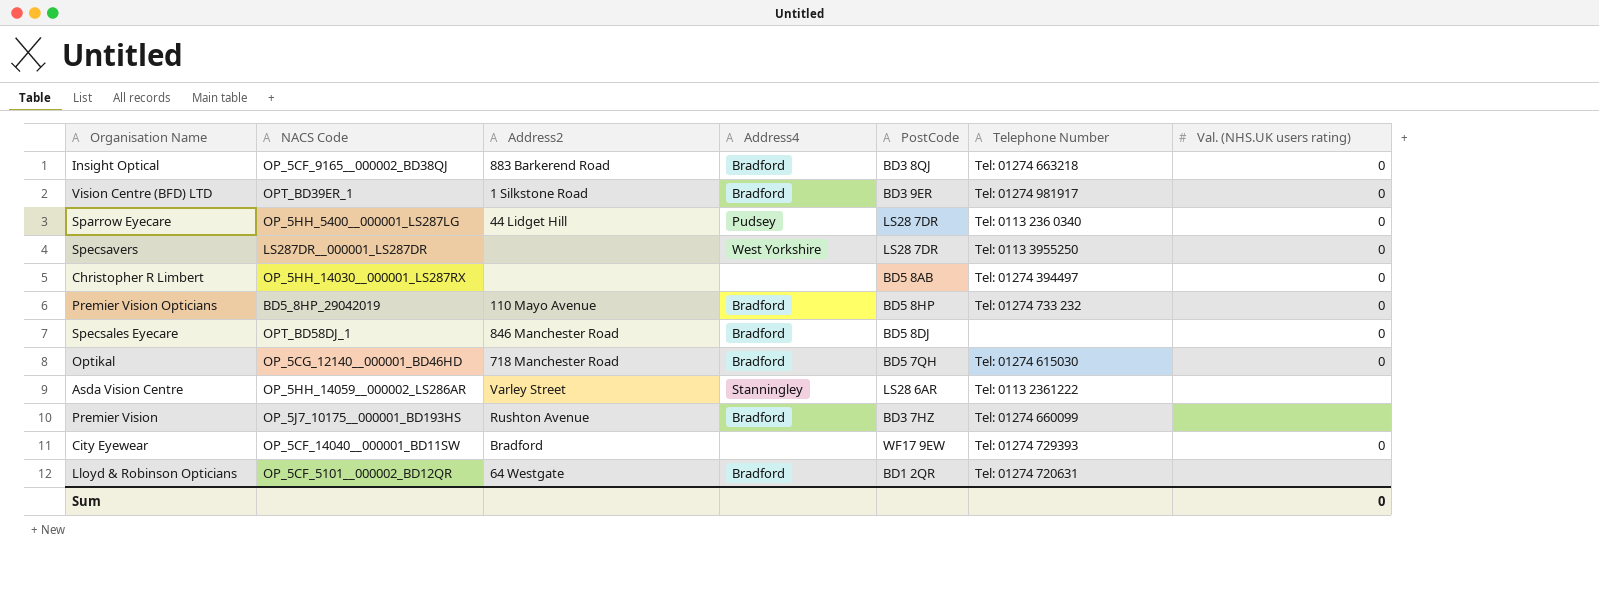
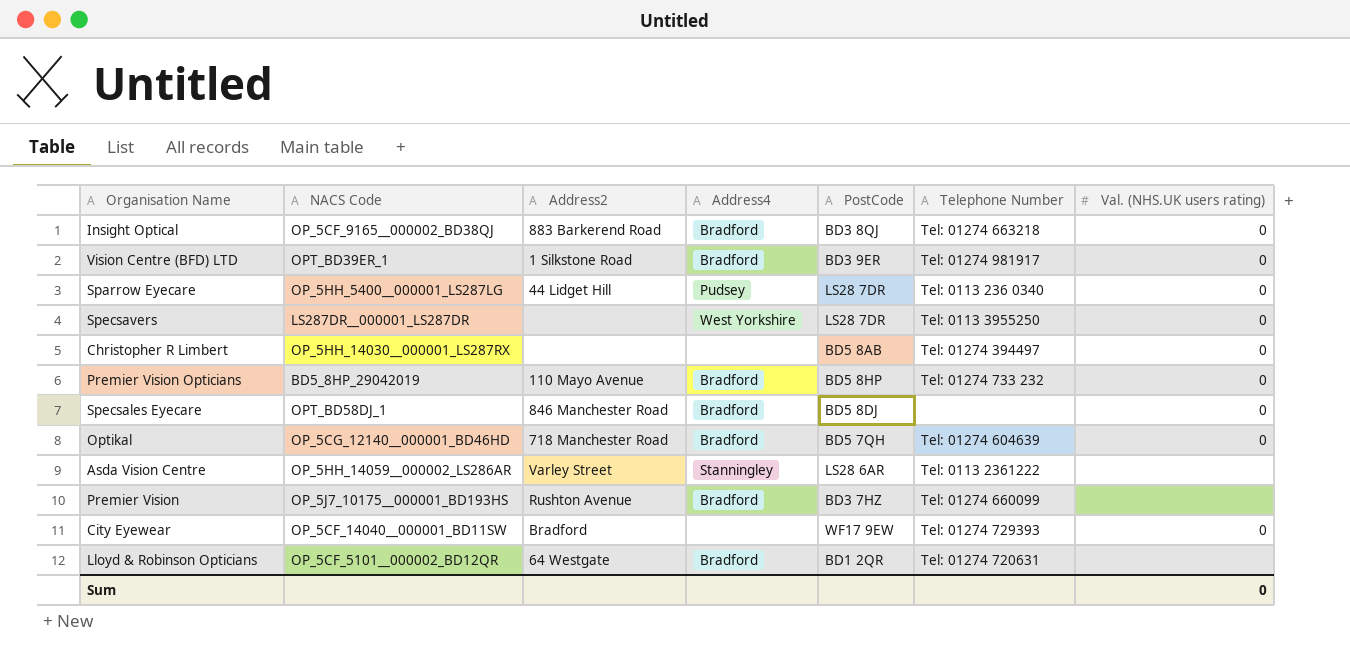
Optikal | Telephone Number: Tel: 01274 615030 -> Tel: 01274 604639

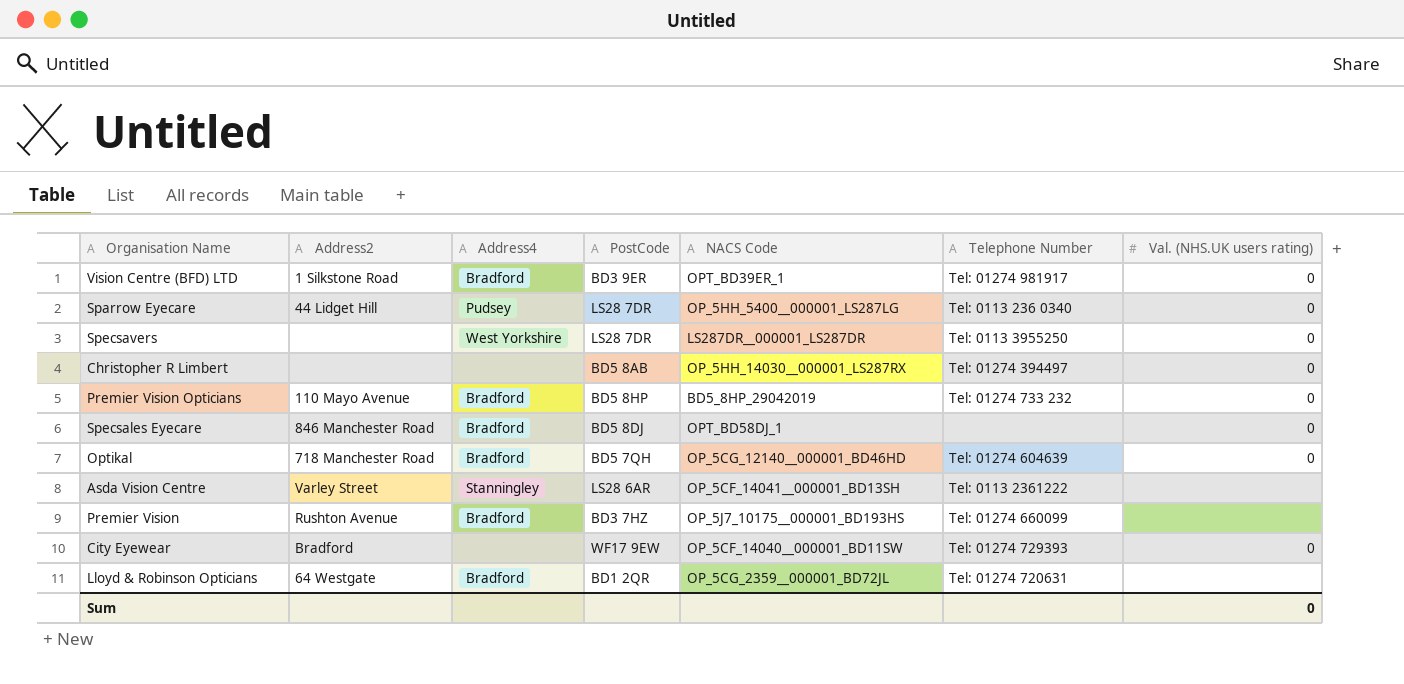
column NACS Code | position: 2 -> 5
row Insight Optical: OP_5CF_9165__000002_BD38QJ | 883 Barkerend Road | Bradford | BD3 8QJ | Tel: 01274 663218 | 0 -> none
Asda Vision Centre | NACS Code: OP_5HH_14059__000002_LS286AR -> OP_5CF_14041__000001_BD13SH
Lloyd & Robinson Opticians | NACS Code: OP_5CF_5101__000002_BD12QR -> OP_5CG_2359__000001_BD72JL

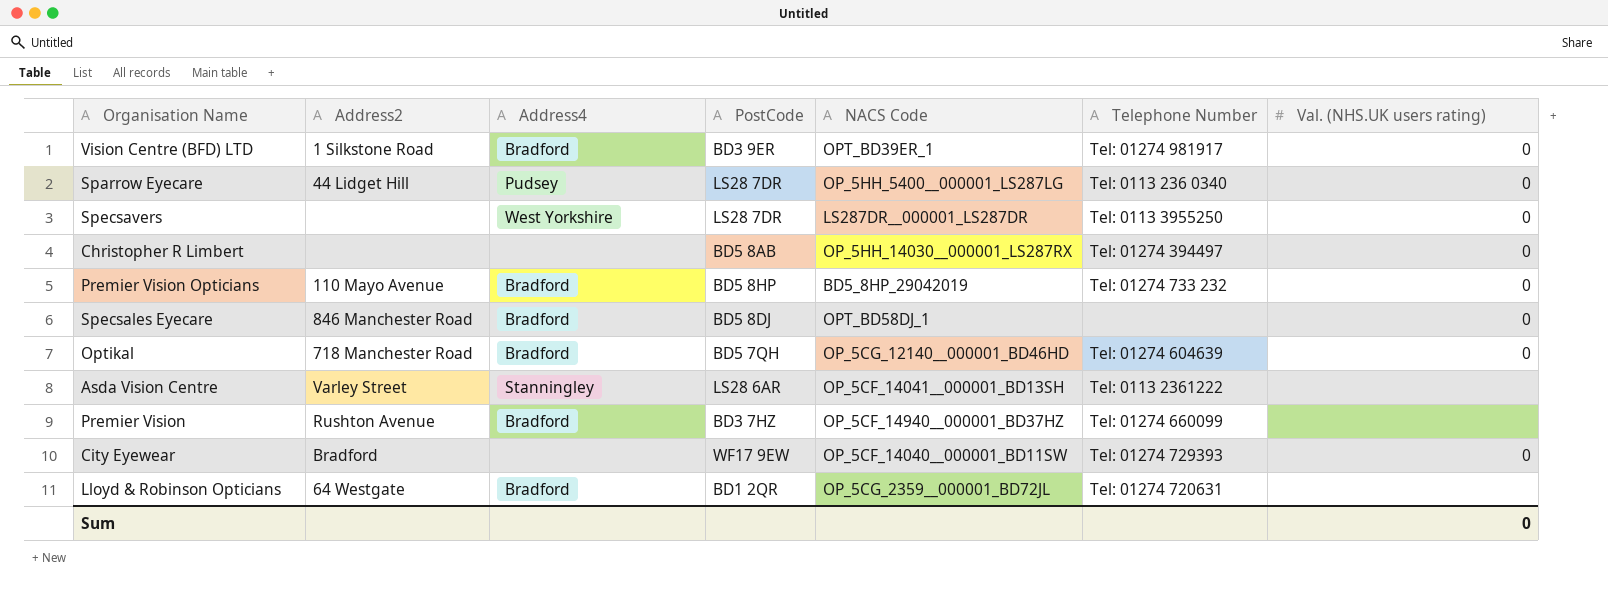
Premier Vision | NACS Code: OP_5J7_10175__000001_BD193HS -> OP_5CF_14940__000001_BD37HZ

